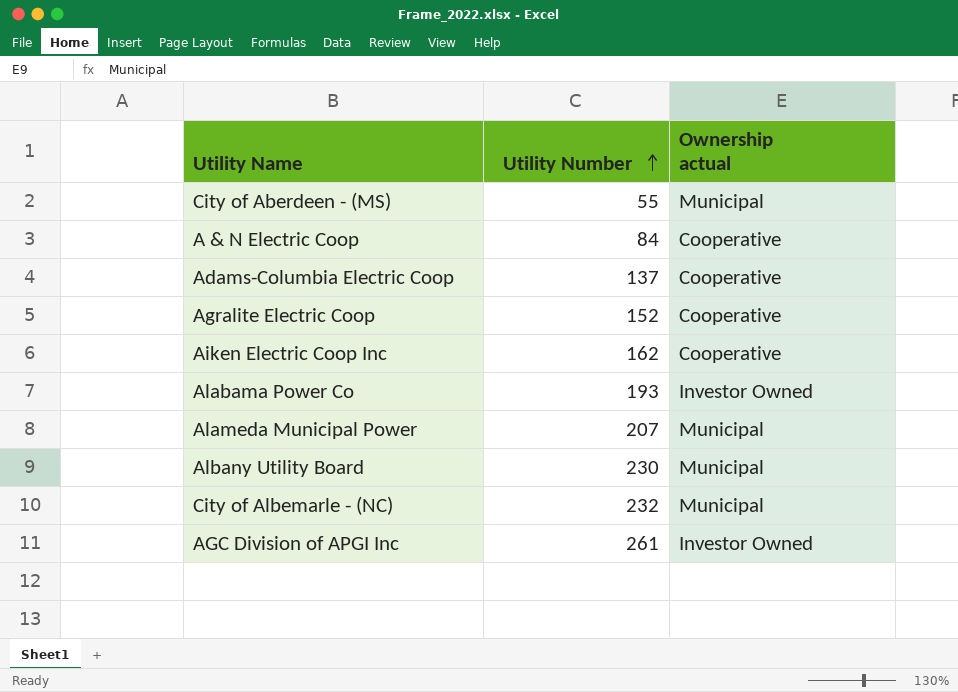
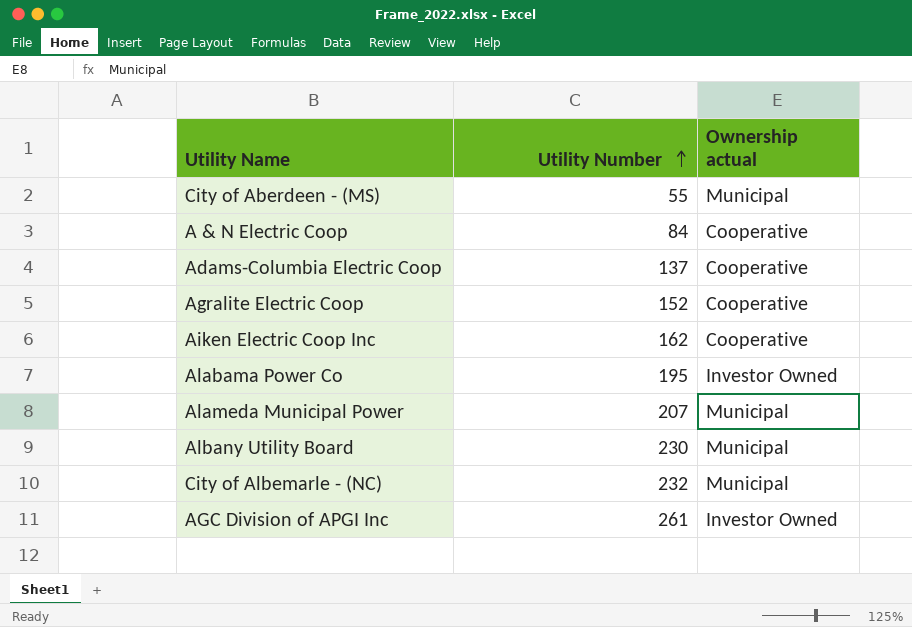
Alabama Power Co | Utility Number: 193 -> 195

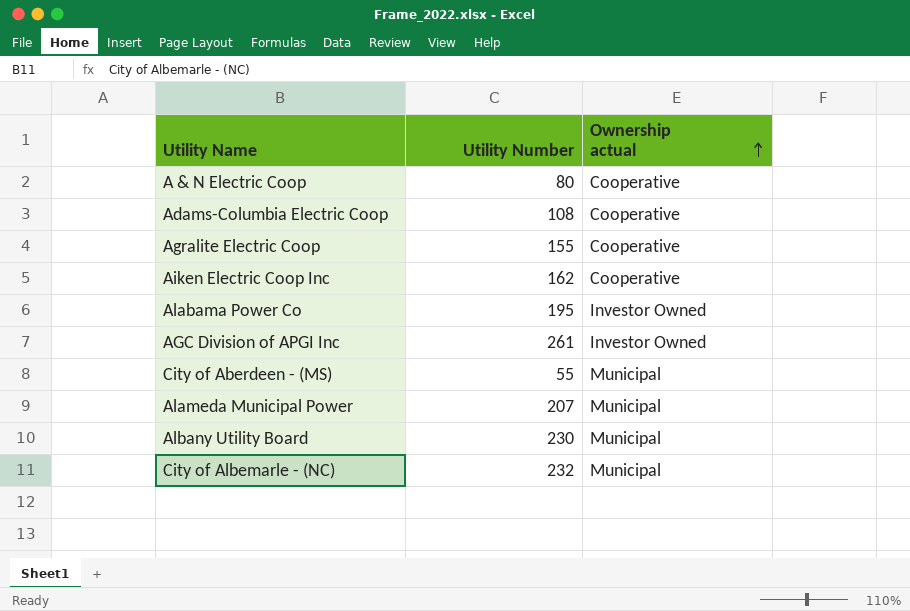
row order: Utility Number ascending -> Ownership actual ascending
A & N Electric Coop | Utility Number: 84 -> 80
Adams-Columbia Electric Coop | Utility Number: 137 -> 108
Agralite Electric Coop | Utility Number: 152 -> 155

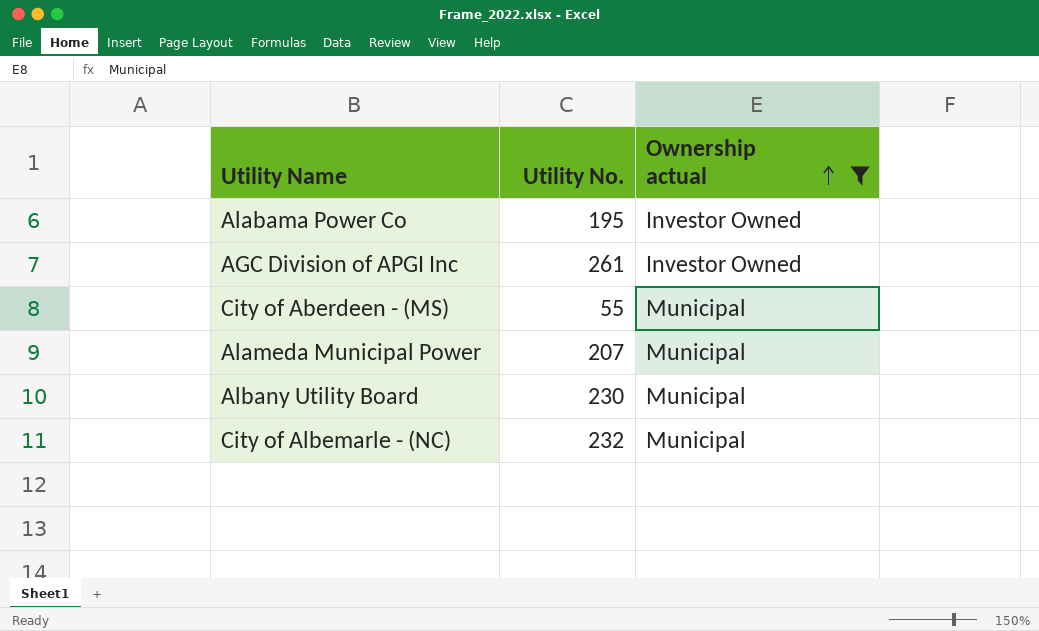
filter: none -> Ownership actual != Cooperative
column name: Utility Number -> Utility No.

